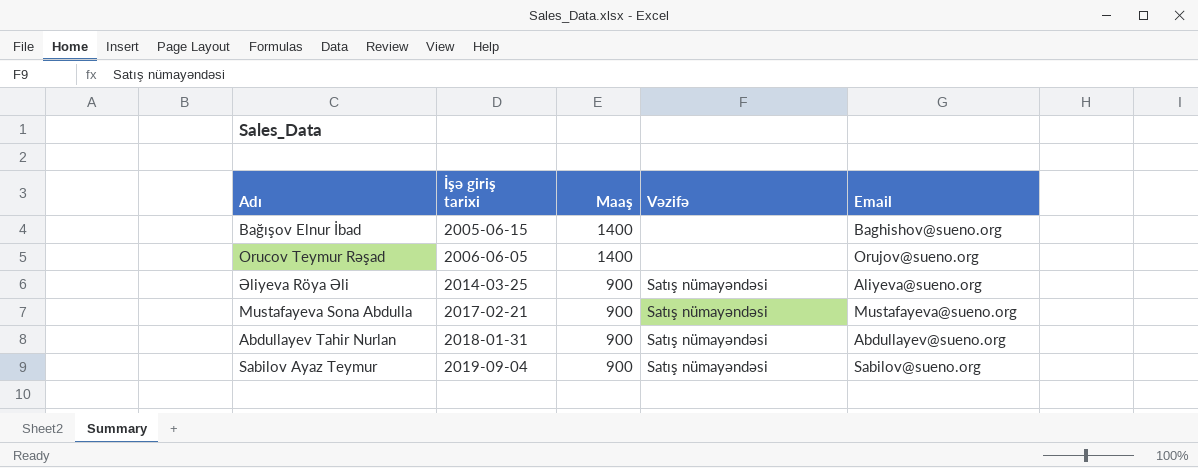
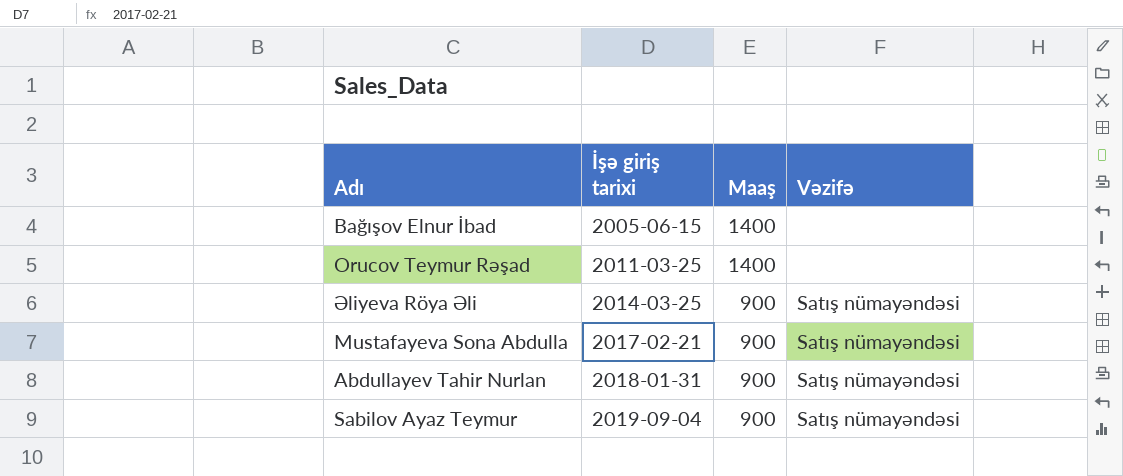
column Email | position: 5 -> none
Orucov Teymur Rəşad | İşə giriş tarixi: 2006-06-05 -> 2011-03-25

